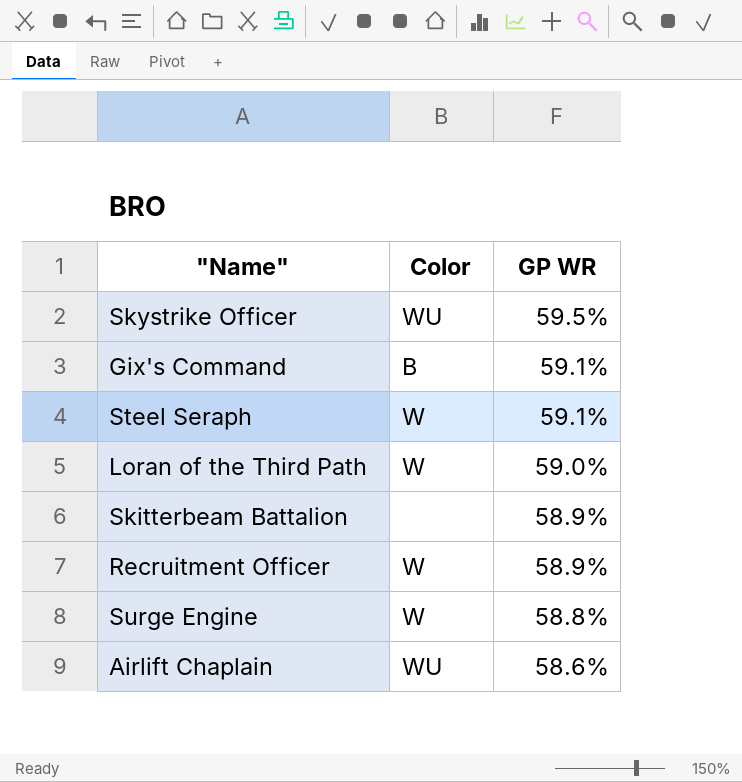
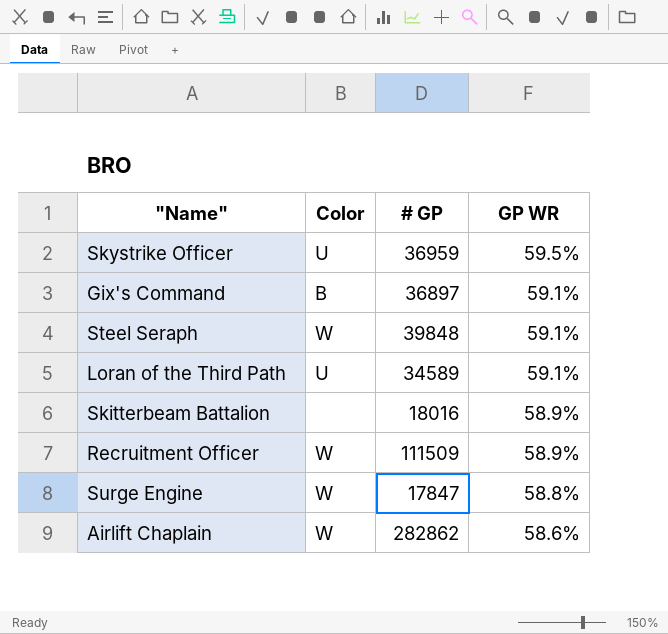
column # GP | position: none -> 3
Skystrike Officer | Color: WU -> U
Loran of the Third Path | Color: W -> U
Loran of the Third Path | GP WR: 59.0% -> 59.1%
Airlift Chaplain | Color: WU -> W

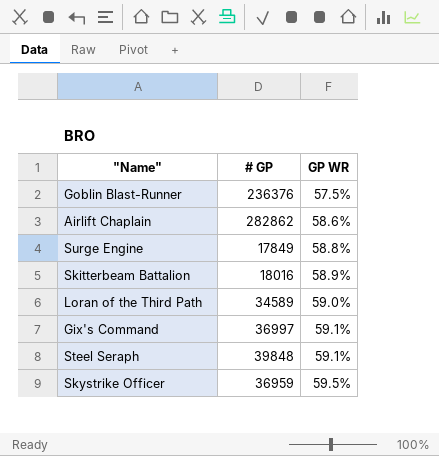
row order: GP WR descending -> GP WR ascending
column Color | position: 2 -> none
row Recruitment Officer: W | 111509 | 58.9% -> none
row Goblin Blast-Runner: none -> 236376 | 57.5%
Surge Engine | # GP: 17847 -> 17849
Loran of the Third Path | GP WR: 59.1% -> 59.0%
Gix's Command | # GP: 36897 -> 36997

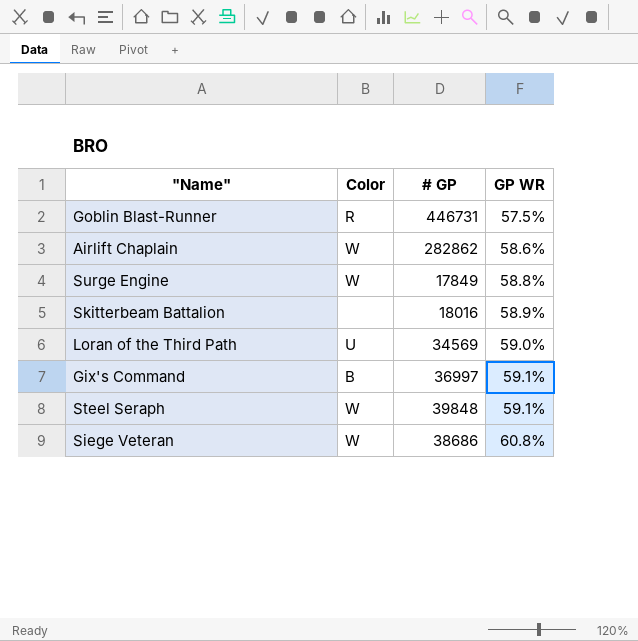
column Color | position: none -> 2
row Skystrike Officer: 36959 | 59.5% -> none
Goblin Blast-Runner | # GP: 236376 -> 446731
Loran of the Third Path | # GP: 34589 -> 34569
row Siege Veteran: none -> W | 38686 | 60.8%

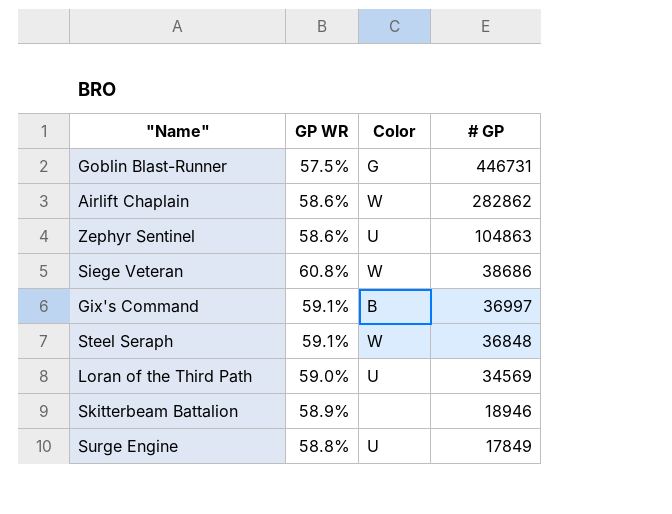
row order: GP WR ascending -> # GP descending
column GP WR | position: 4 -> 2
Goblin Blast-Runner | Color: R -> G
row Zephyr Sentinel: none -> 58.6% | U | 104863
Steel Seraph | # GP: 39848 -> 36848
Skitterbeam Battalion | # GP: 18016 -> 18946
Surge Engine | Color: W -> U

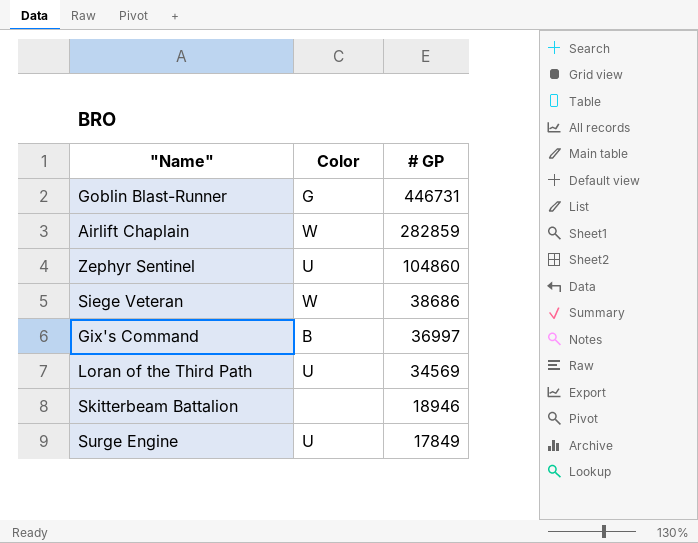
column GP WR | position: 2 -> none
row Steel Seraph: 59.1% | W | 36848 -> none
Airlift Chaplain | # GP: 282862 -> 282859
Zephyr Sentinel | # GP: 104863 -> 104860

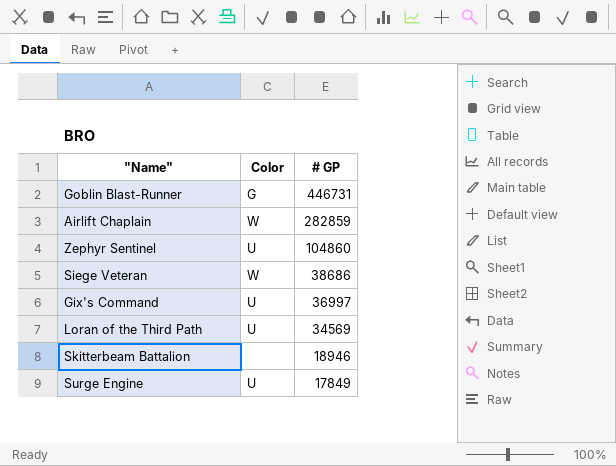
Gix's Command | Color: B -> U

